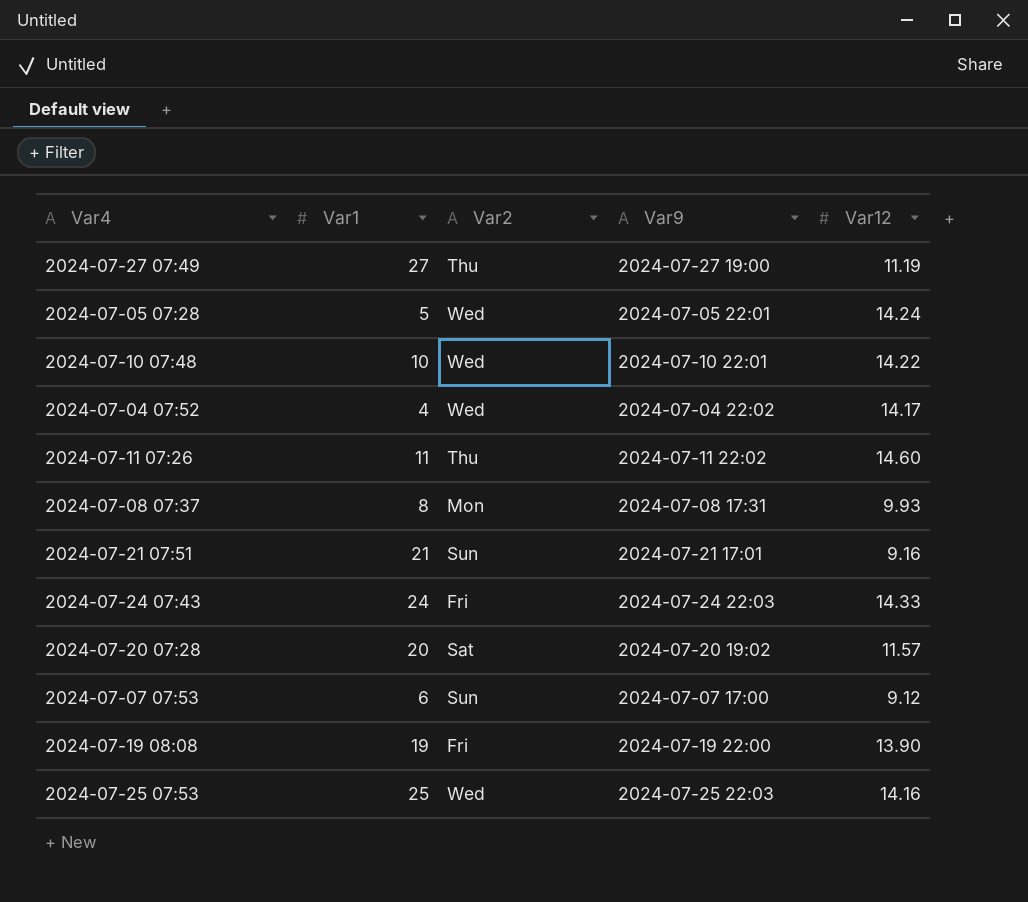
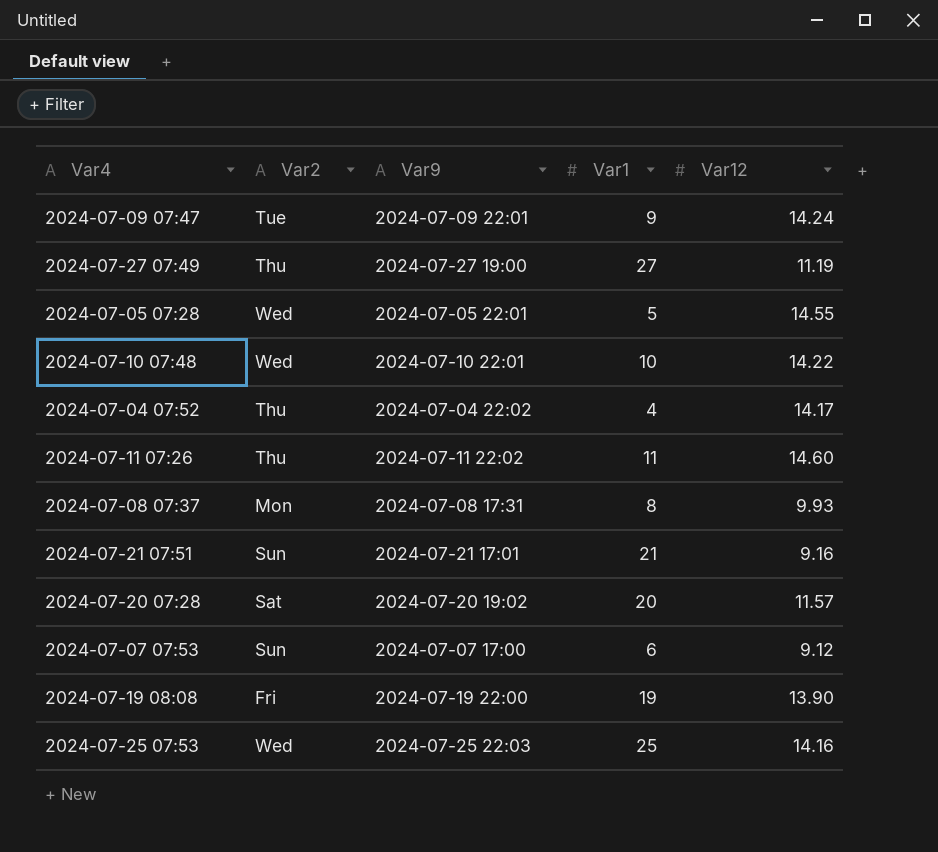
column Var1 | position: 2 -> 4
row 2024-07-24 07:43: 24 | Fri | 2024-07-24 22:03 | 14.33 -> none
row 2024-07-09 07:47: none -> Tue | 2024-07-09 22:01 | 9 | 14.24
2024-07-05 07:28 | Var12: 14.24 -> 14.55
2024-07-04 07:52 | Var2: Wed -> Thu

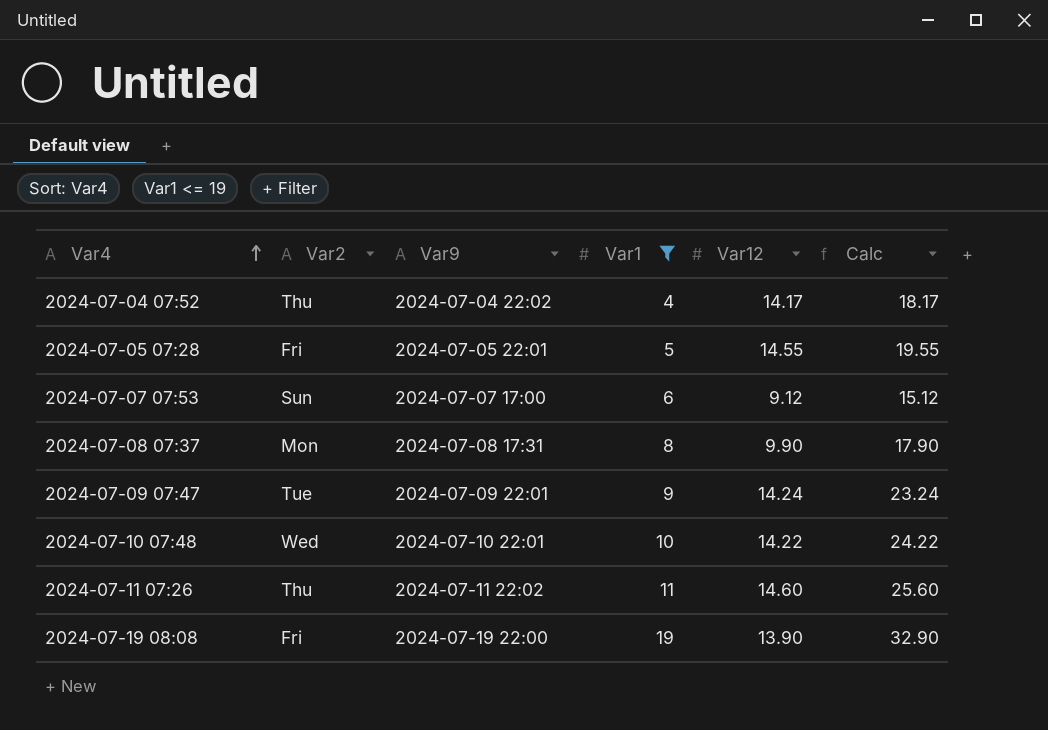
filter: none -> Var1 <= 19
row order: none -> Var4 ascending
column Calc | formula: none -> [Var1] + [Var12]
2024-07-05 07:28 | Var2: Wed -> Fri
2024-07-08 07:37 | Var12: 9.93 -> 9.90

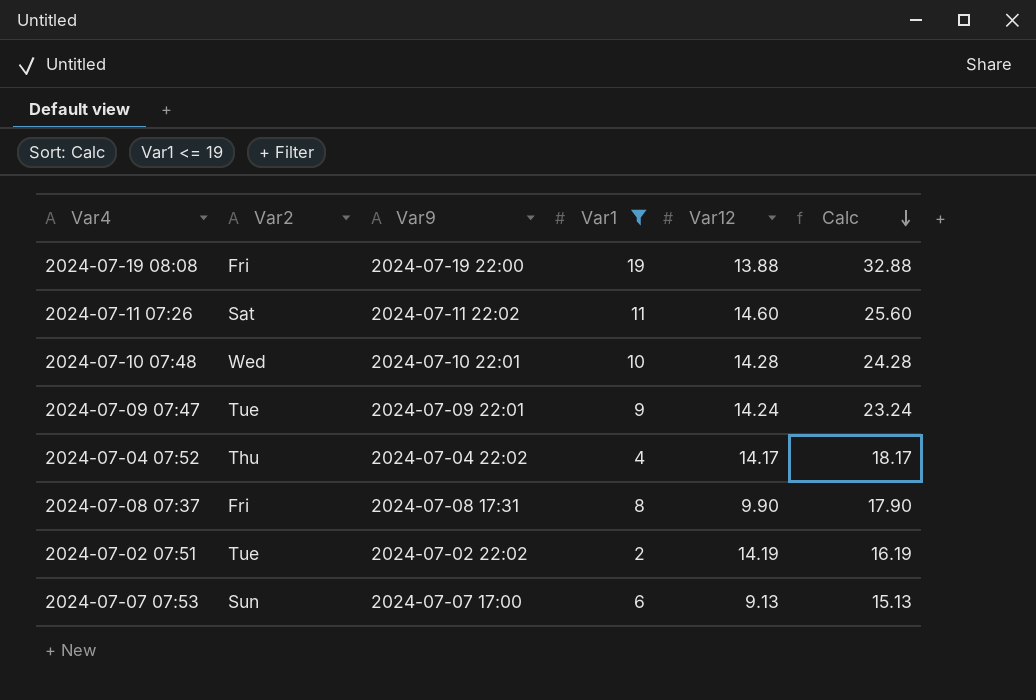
row order: Var4 ascending -> Calc descending
row 2024-07-05 07:28: Fri | 2024-07-05 22:01 | 5 | 14.55 | 19.55 -> none
2024-07-19 08:08 | Var12: 13.90 -> 13.88
2024-07-19 08:08 | Calc: 32.90 -> 32.88
2024-07-11 07:26 | Var2: Thu -> Sat
2024-07-10 07:48 | Var12: 14.22 -> 14.28
2024-07-10 07:48 | Calc: 24.22 -> 24.28
2024-07-08 07:37 | Var2: Mon -> Fri
row 2024-07-02 07:51: none -> Tue | 2024-07-02 22:02 | 2 | 14.19 | 16.19
2024-07-07 07:53 | Var12: 9.12 -> 9.13
2024-07-07 07:53 | Calc: 15.12 -> 15.13

